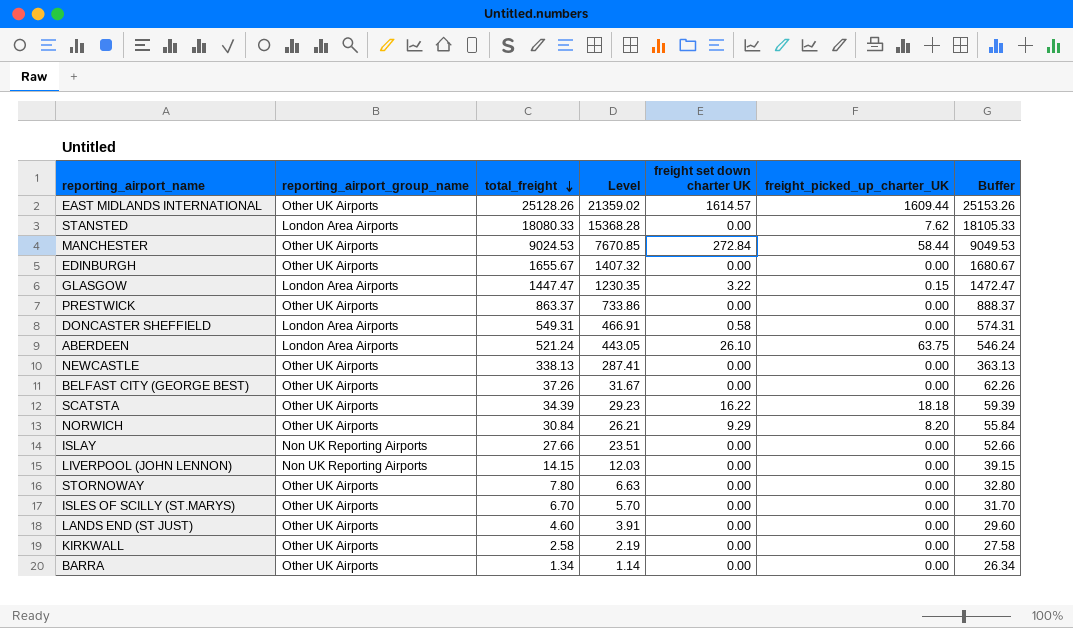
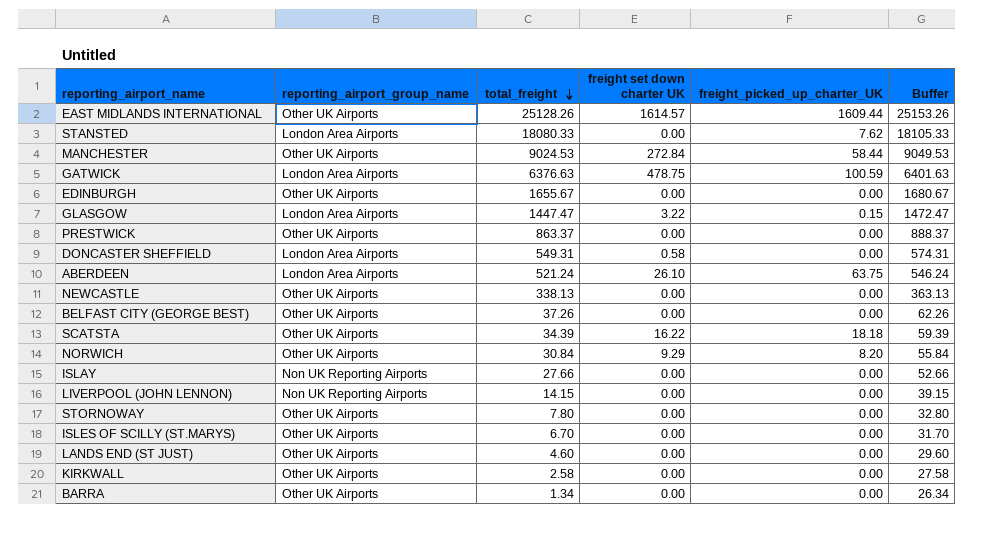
column Level | formula: [total_freight] * 0.85 -> none
row GATWICK: none -> London Area Airports | 6376.63 | 478.75 | 100.59 | 6401.63

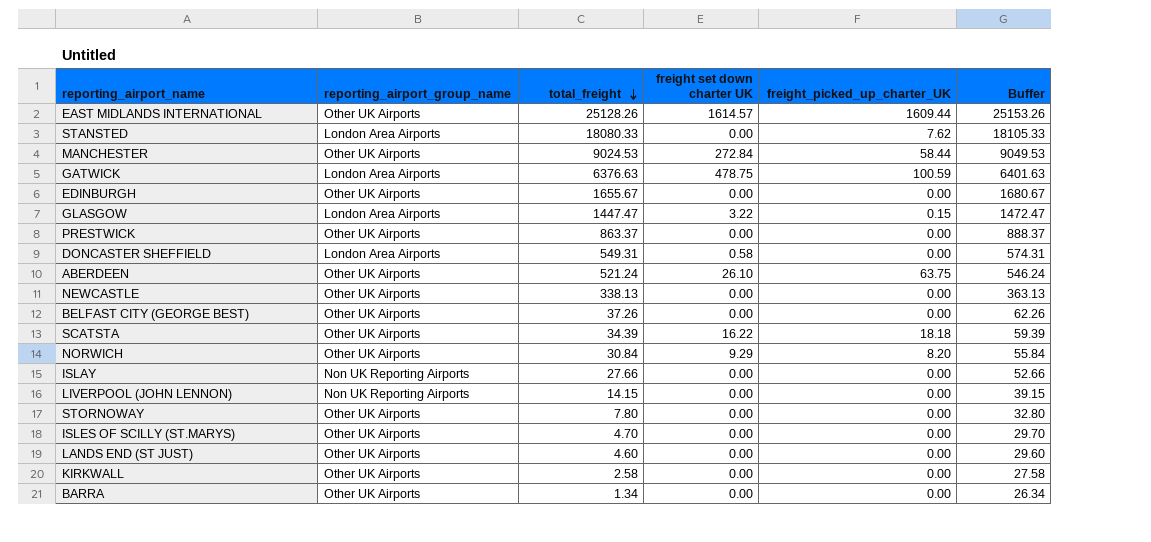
ABERDEEN | reporting_airport_group_name: London Area Airports -> Other UK Airports
ISLES OF SCILLY (ST.MARYS) | total_freight: 6.70 -> 4.70
ISLES OF SCILLY (ST.MARYS) | Buffer: 31.70 -> 29.70

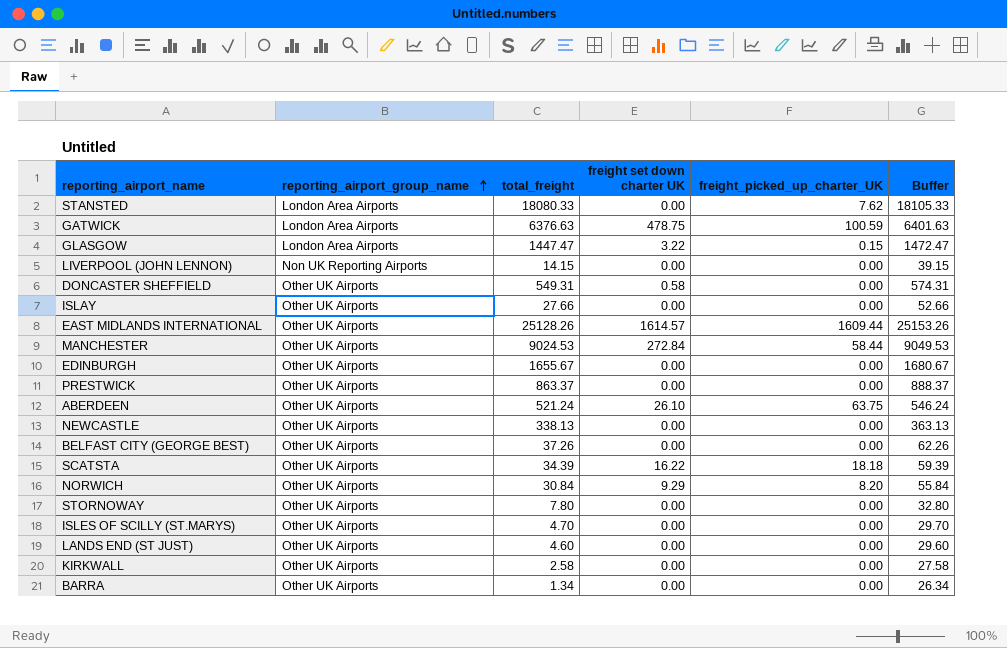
row order: total_freight descending -> reporting_airport_group_name ascending
DONCASTER SHEFFIELD | reporting_airport_group_name: London Area Airports -> Other UK Airports
ISLAY | reporting_airport_group_name: Non UK Reporting Airports -> Other UK Airports

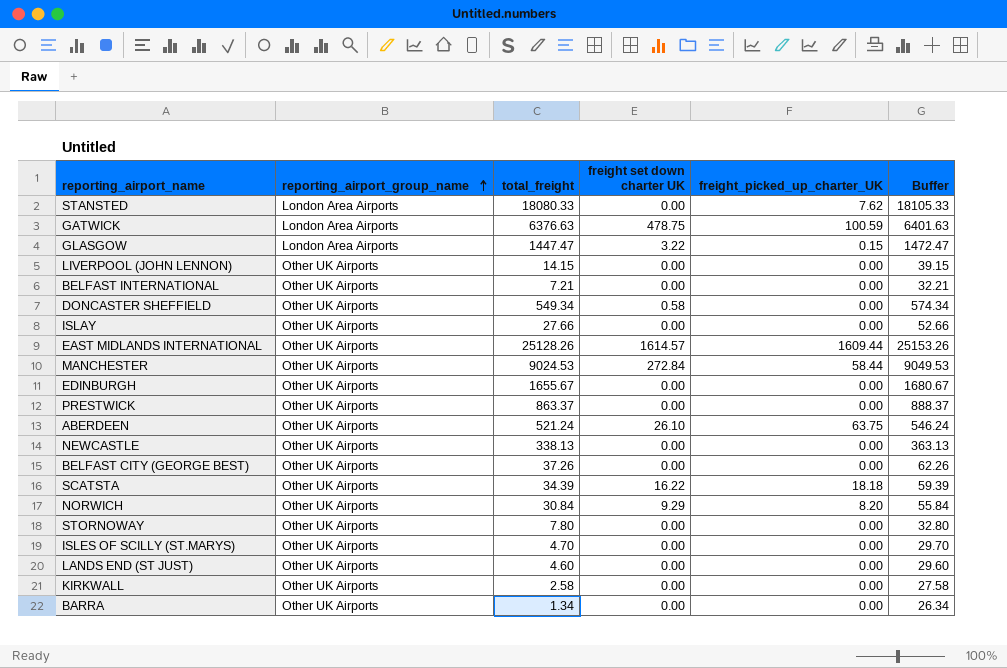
LIVERPOOL (JOHN LENNON) | reporting_airport_group_name: Non UK Reporting Airports -> Other UK Airports
row BELFAST INTERNATIONAL: none -> Other UK Airports | 7.21 | 0.00 | 0.00 | 32.21
DONCASTER SHEFFIELD | total_freight: 549.31 -> 549.34
DONCASTER SHEFFIELD | Buffer: 574.31 -> 574.34

